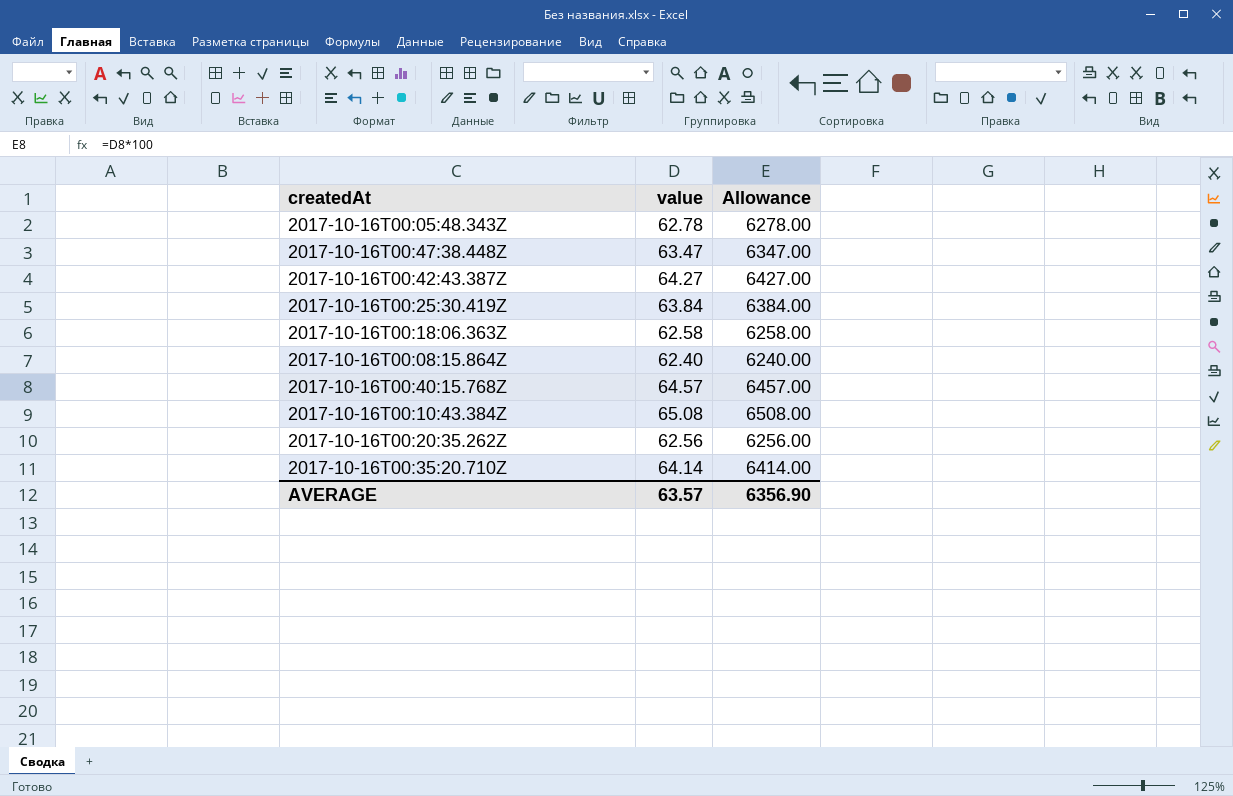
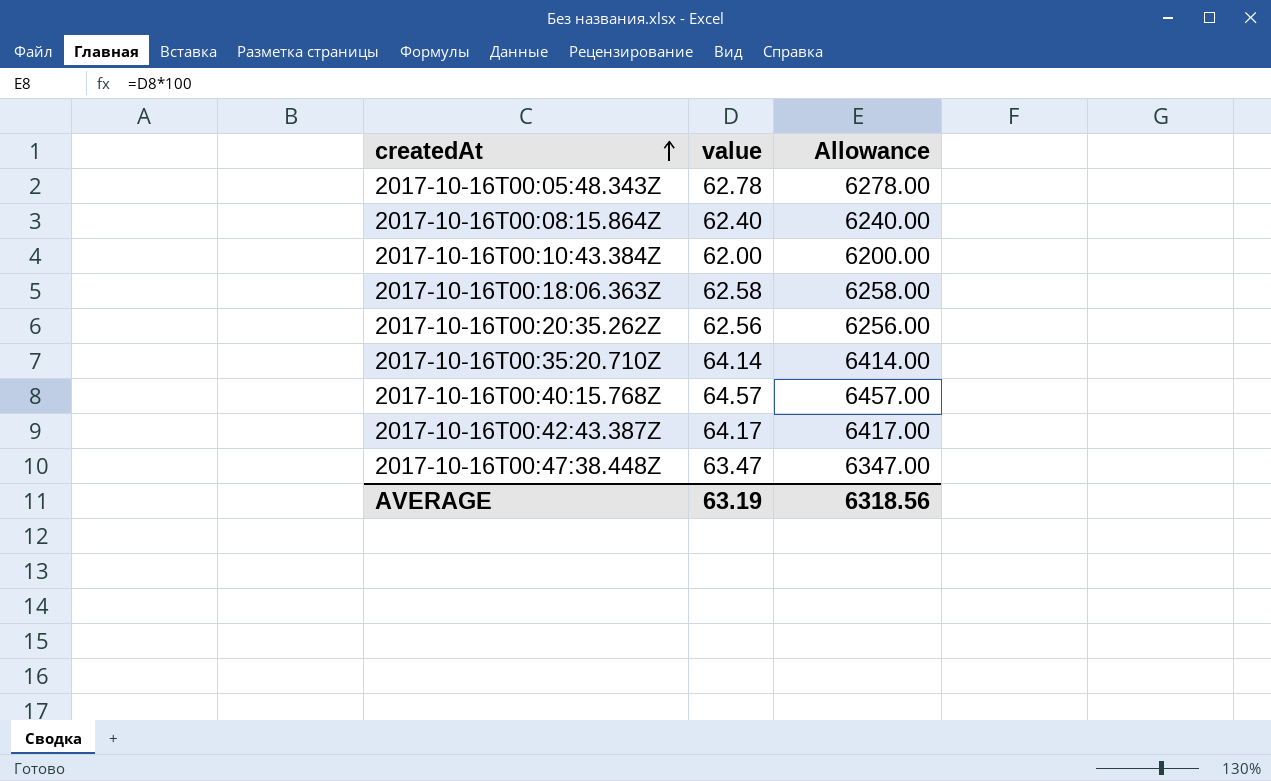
row order: none -> createdAt ascending
row 2017-10-16T00:25:30.419Z: 63.84 | 6384.00 -> none
2017-10-16T00:10:43.384Z | value: 65.08 -> 62.00
2017-10-16T00:10:43.384Z | Allowance: 6508.00 -> 6200.00
2017-10-16T00:42:43.387Z | value: 64.27 -> 64.17
2017-10-16T00:42:43.387Z | Allowance: 6427.00 -> 6417.00
AVERAGE | value: 63.57 -> 63.19
AVERAGE | Allowance: 6356.90 -> 6318.56

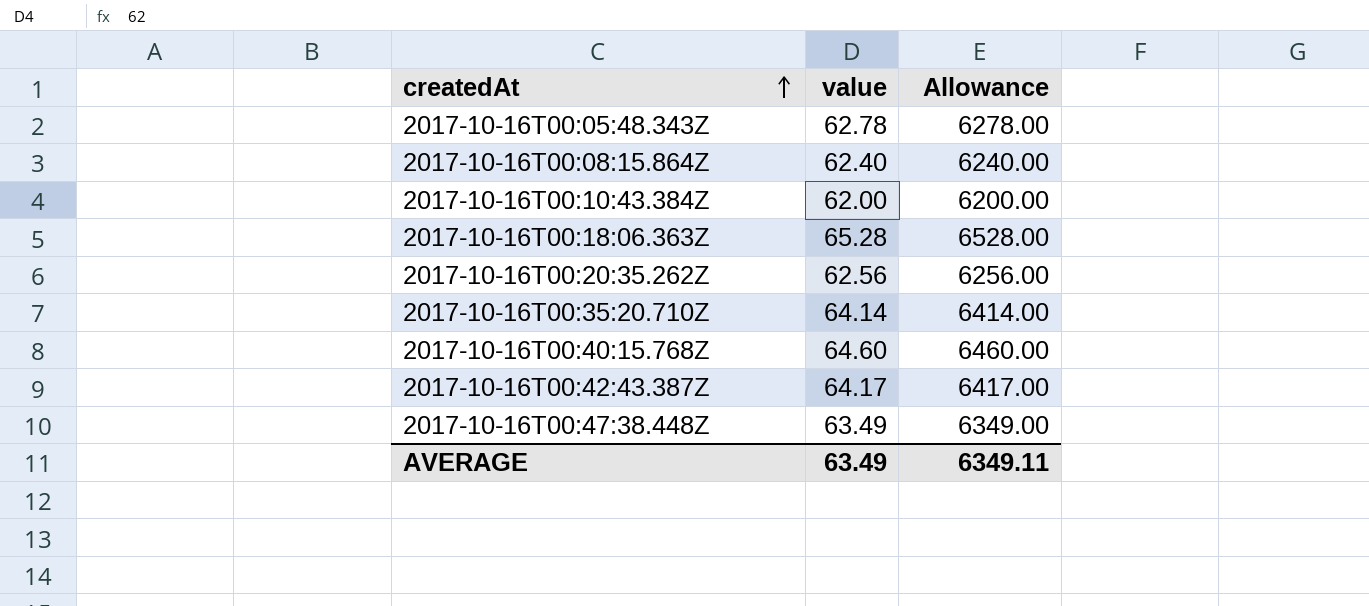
2017-10-16T00:18:06.363Z | value: 62.58 -> 65.28
2017-10-16T00:18:06.363Z | Allowance: 6258.00 -> 6528.00
2017-10-16T00:40:15.768Z | value: 64.57 -> 64.60
2017-10-16T00:40:15.768Z | Allowance: 6457.00 -> 6460.00
2017-10-16T00:47:38.448Z | value: 63.47 -> 63.49
2017-10-16T00:47:38.448Z | Allowance: 6347.00 -> 6349.00
AVERAGE | value: 63.19 -> 63.49
AVERAGE | Allowance: 6318.56 -> 6349.11

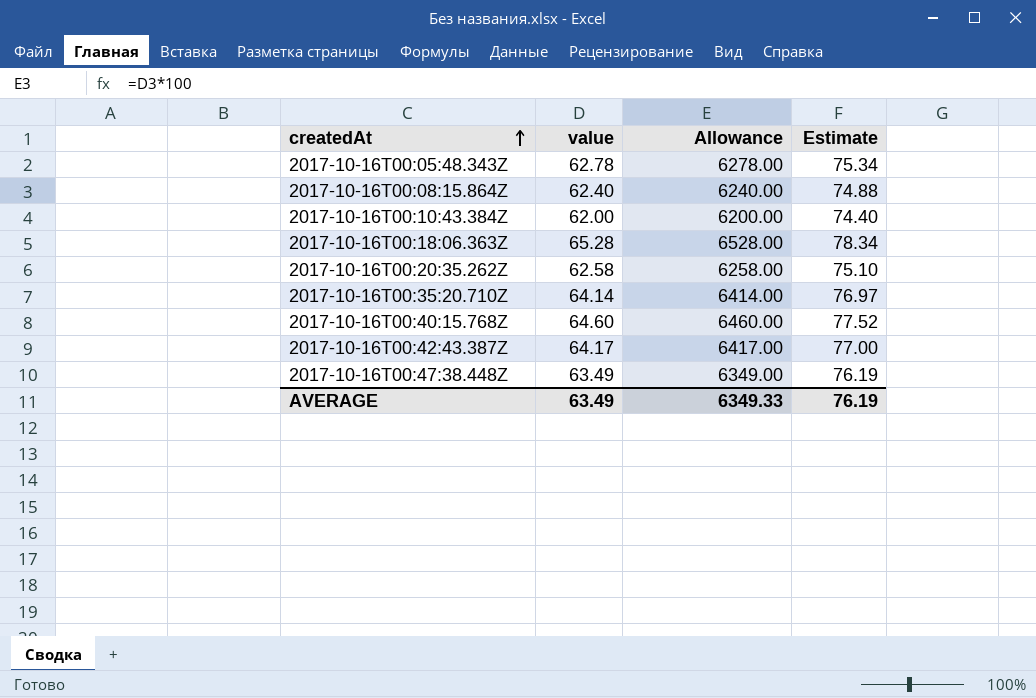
column Estimate | formula: none -> [value] * 1.2
2017-10-16T00:20:35.262Z | value: 62.56 -> 62.58
2017-10-16T00:20:35.262Z | Allowance: 6256.00 -> 6258.00
AVERAGE | Allowance: 6349.11 -> 6349.33

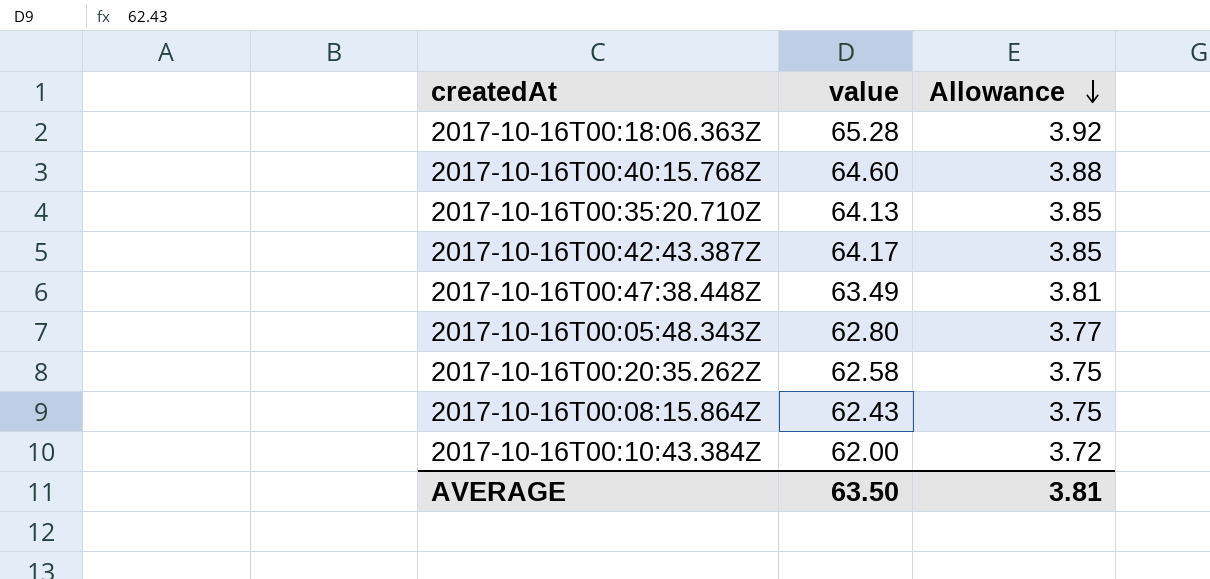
row order: createdAt ascending -> Allowance descending
column Estimate | formula: [value] * 1.2 -> none
column Allowance | formula: [value] * 100 -> [value] * 0.06
2017-10-16T00:35:20.710Z | value: 64.14 -> 64.13
2017-10-16T00:05:48.343Z | value: 62.78 -> 62.80
2017-10-16T00:08:15.864Z | value: 62.40 -> 62.43
AVERAGE | value: 63.49 -> 63.50
AVERAGE | Allowance: 6349.33 -> 3.81

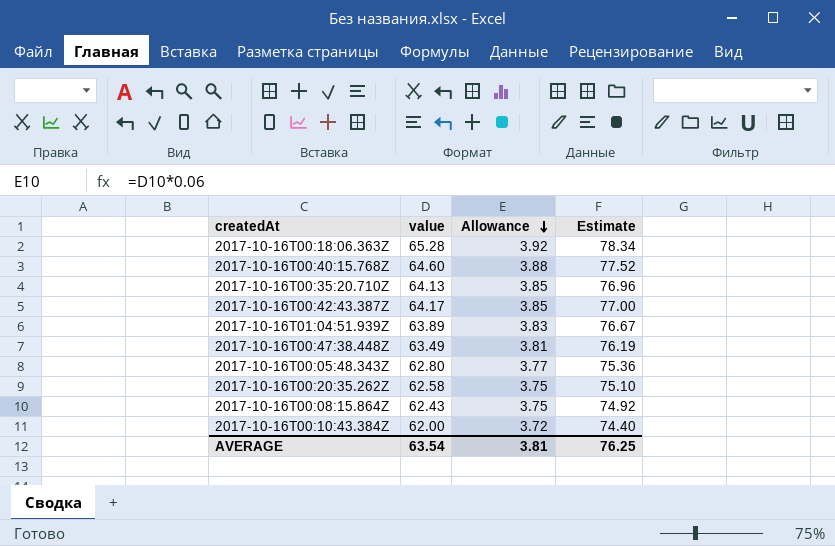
column Estimate | formula: none -> [value] * 1.2
row 2017-10-16T01:04:51.939Z: none -> 63.89 | 3.83 | 76.67
AVERAGE | value: 63.50 -> 63.54

